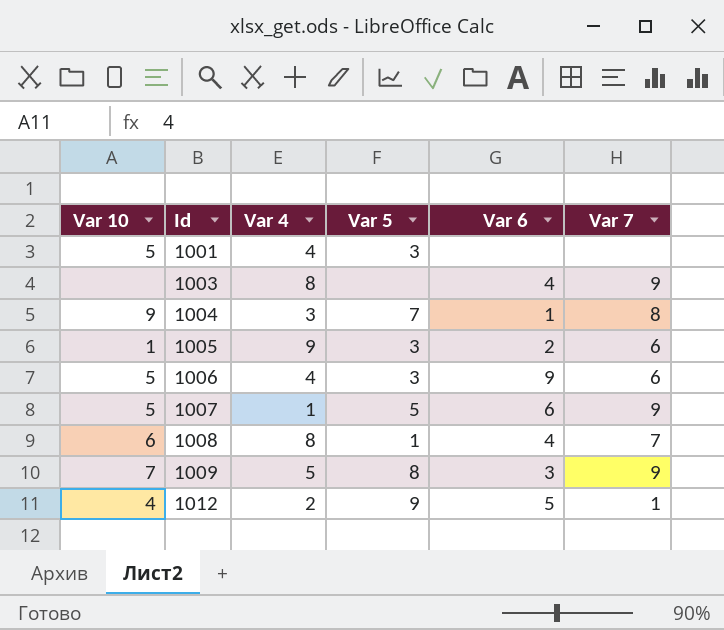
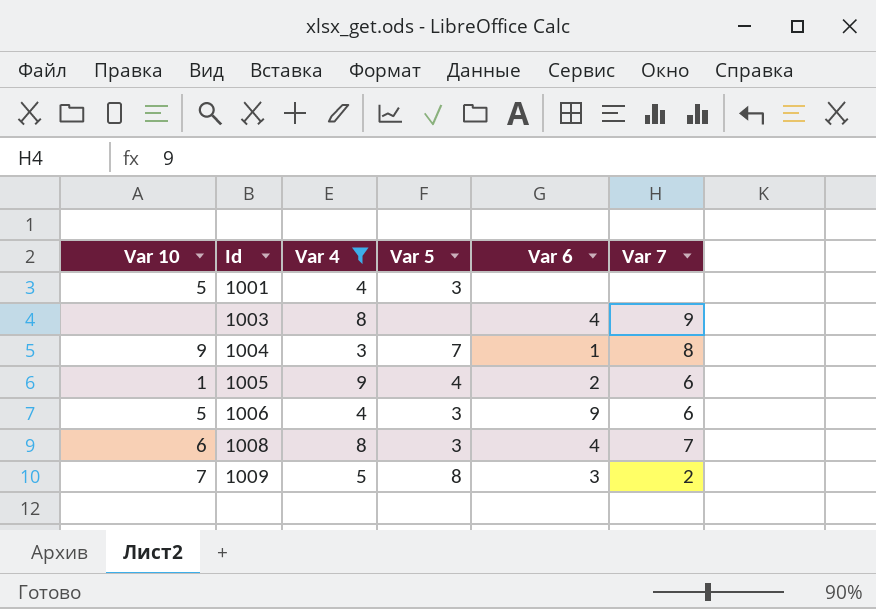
filter: none -> Var 4 >= 3
1005 | Var 5: 3 -> 4
1008 | Var 5: 1 -> 3
1009 | Var 7: 9 -> 2

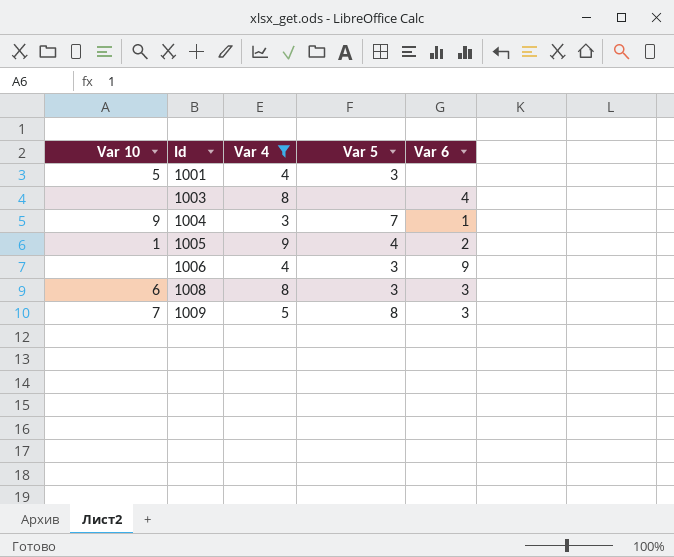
column Var 7 | position: 6 -> none
1006 | Var 10: 5 -> none
1008 | Var 6: 4 -> 3

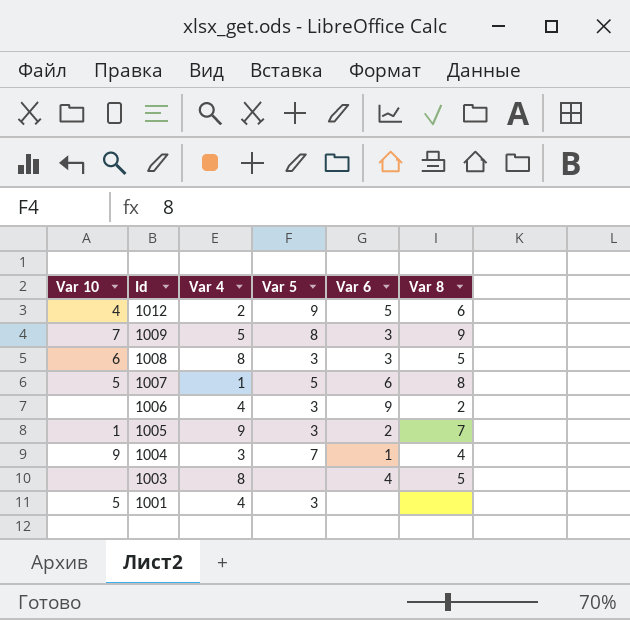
filter: Var 4 >= 3 -> none
row order: Id ascending -> Id descending
column Var 8 | position: none -> 6
1005 | Var 5: 4 -> 3

